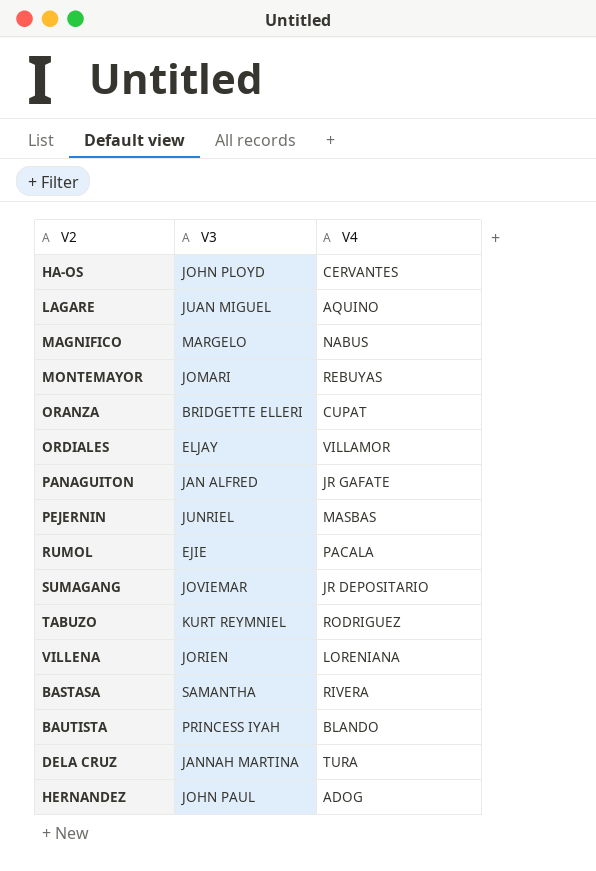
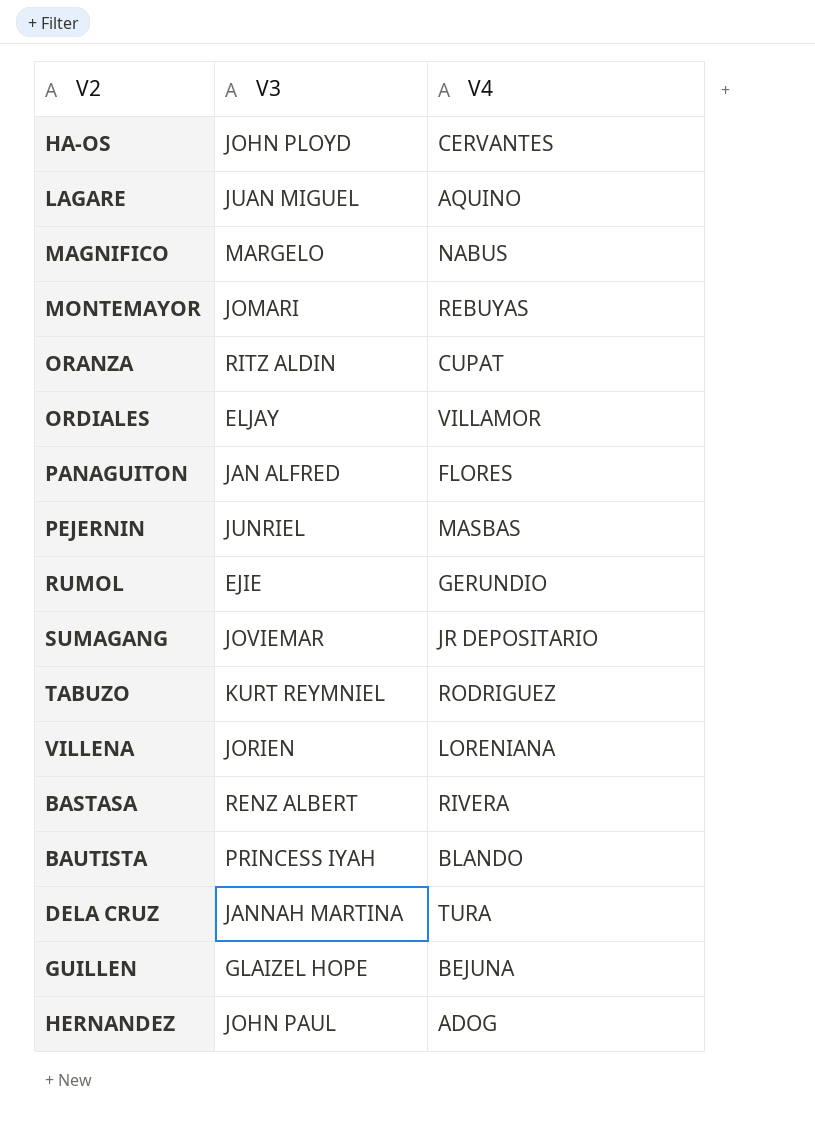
ORANZA | V3: BRIDGETTE ELLERI -> RITZ ALDIN
PANAGUITON | V4: JR GAFATE -> FLORES
RUMOL | V4: PACALA -> GERUNDIO
BASTASA | V3: SAMANTHA -> RENZ ALBERT
row GUILLEN: none -> GLAIZEL HOPE | BEJUNA

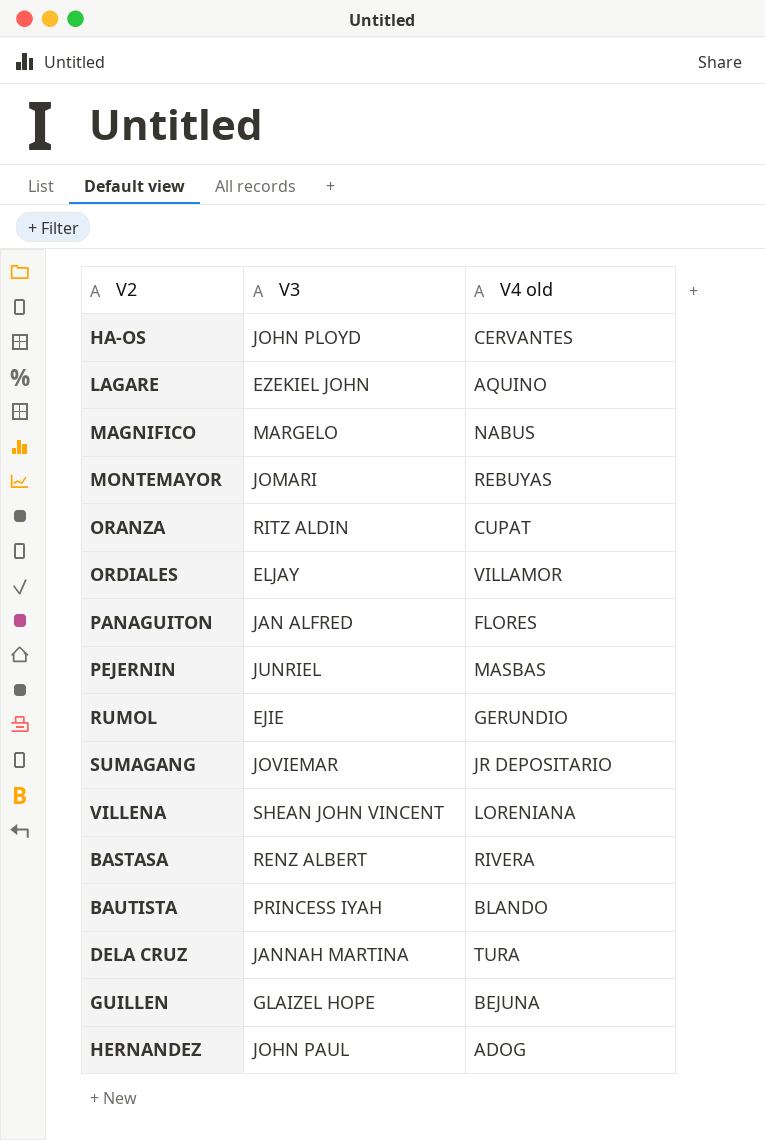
column name: V4 -> V4 old
row TABUZO: KURT REYMNIEL | RODRIGUEZ -> none
LAGARE | V3: JUAN MIGUEL -> EZEKIEL JOHN
VILLENA | V3: JORIEN -> SHEAN JOHN VINCENT

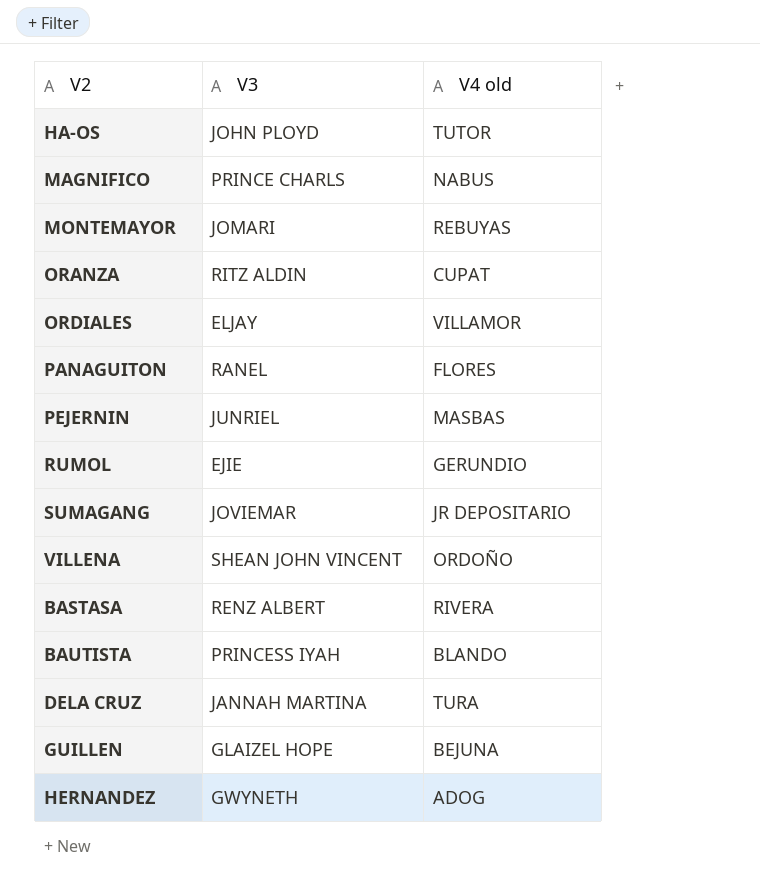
row LAGARE: EZEKIEL JOHN | AQUINO -> none
HA-OS | V4 old: CERVANTES -> TUTOR
MAGNIFICO | V3: MARGELO -> PRINCE CHARLS
PANAGUITON | V3: JAN ALFRED -> RANEL
VILLENA | V4 old: LORENIANA -> ORDOÑO
HERNANDEZ | V3: JOHN PAUL -> GWYNETH

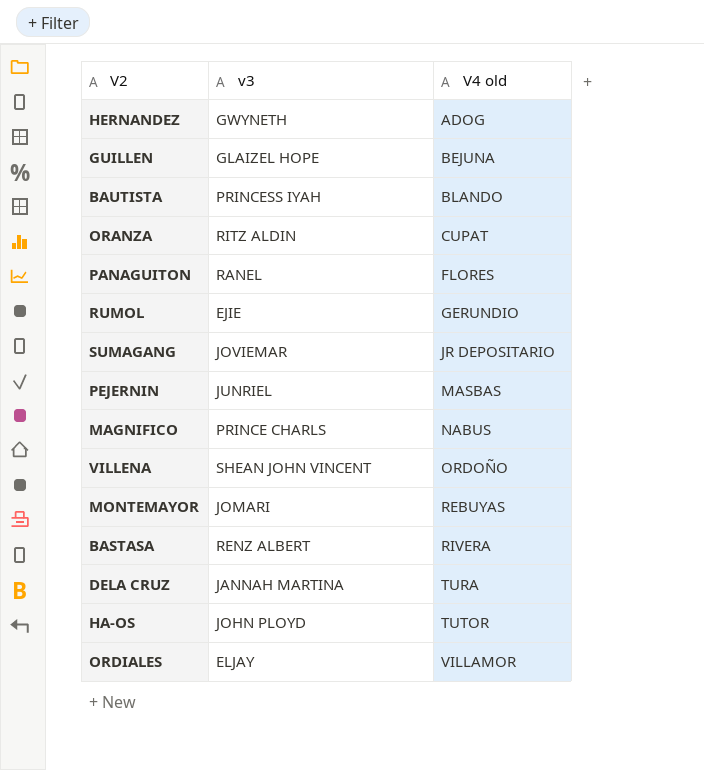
row order: none -> V4 old ascending
column name: V3 -> v3

